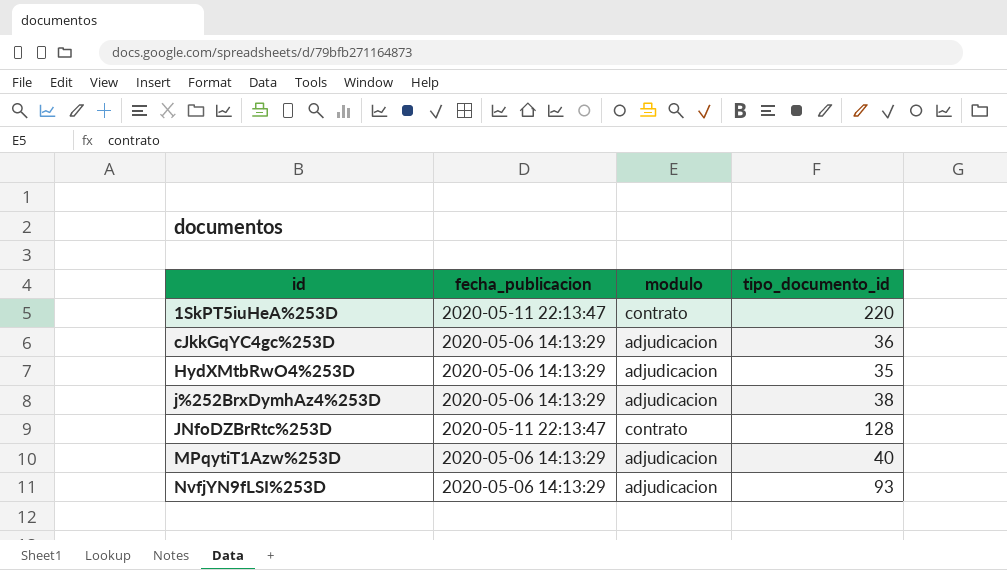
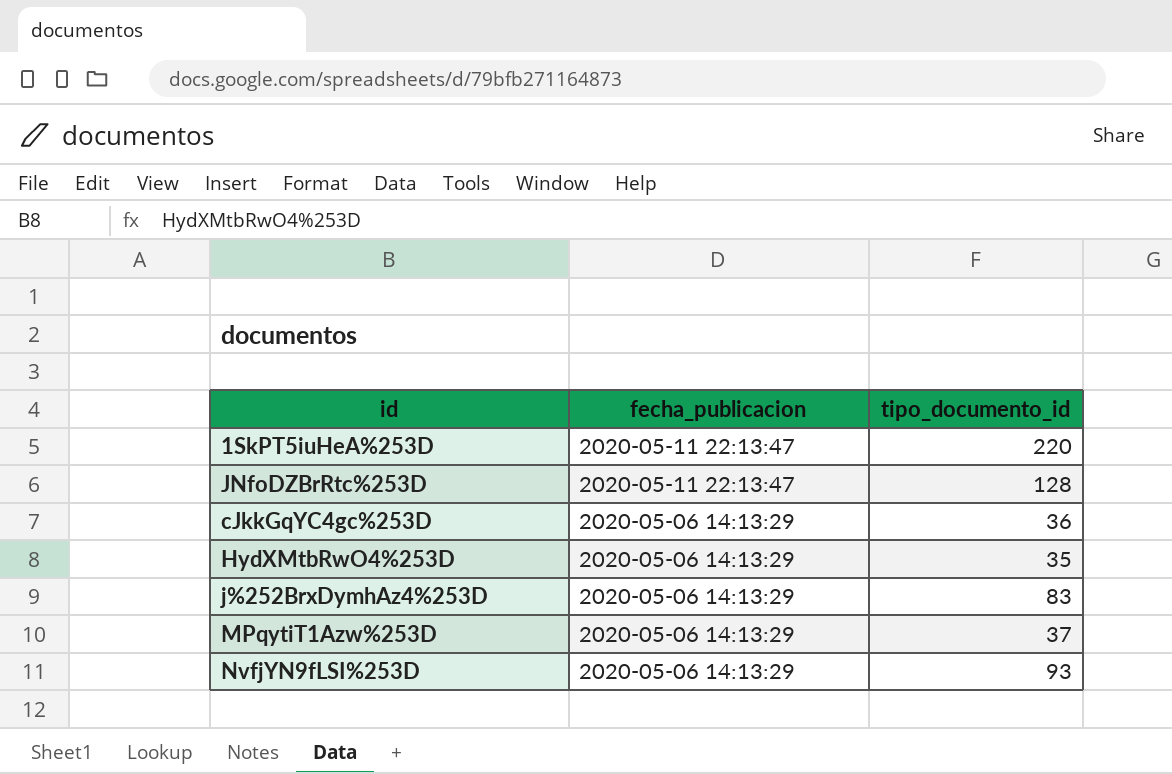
row order: id ascending -> fecha_publicacion descending
column modulo | position: 3 -> none
j%252BrxDymhAz4%253D | tipo_documento_id: 38 -> 83
MPqytiT1Azw%253D | tipo_documento_id: 40 -> 37

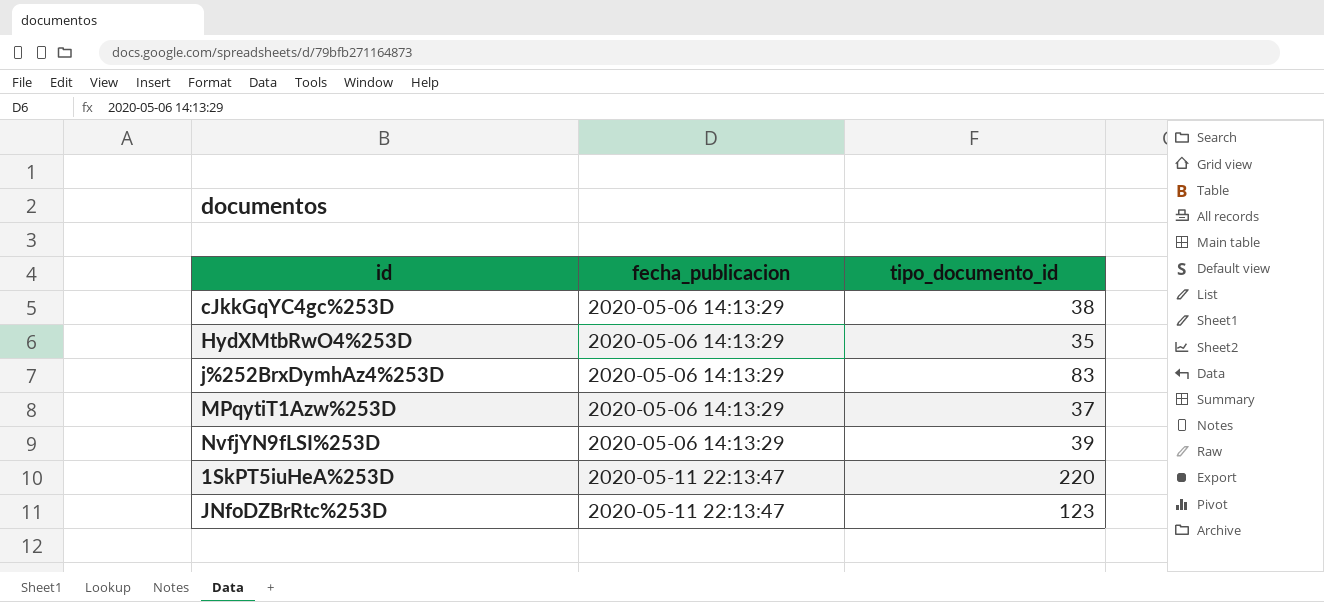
row order: fecha_publicacion descending -> fecha_publicacion ascending
cJkkGqYC4gc%253D | tipo_documento_id: 36 -> 38
NvfjYN9fLSI%253D | tipo_documento_id: 93 -> 39
JNfoDZBrRtc%253D | tipo_documento_id: 128 -> 123

